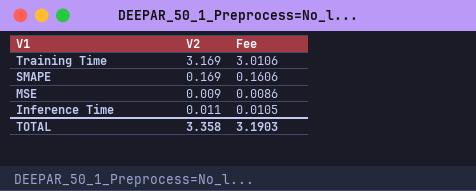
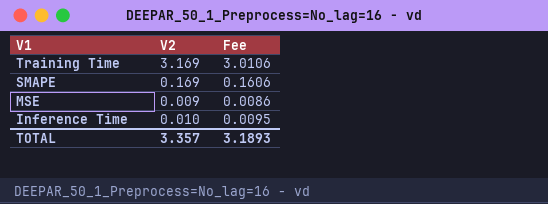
Inference Time | V2: 0.011 -> 0.010
Inference Time | Fee: 0.0105 -> 0.0095
TOTAL | V2: 3.358 -> 3.357
TOTAL | Fee: 3.1903 -> 3.1893

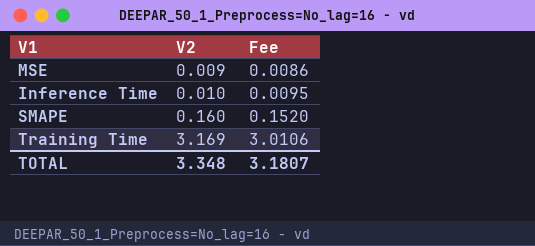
row order: V1 descending -> V2 ascending
SMAPE | V2: 0.169 -> 0.160
SMAPE | Fee: 0.1606 -> 0.1520
TOTAL | V2: 3.357 -> 3.348
TOTAL | Fee: 3.1893 -> 3.1807

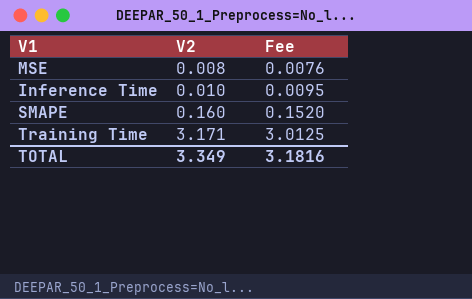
MSE | V2: 0.009 -> 0.008
MSE | Fee: 0.0086 -> 0.0076
Training Time | V2: 3.169 -> 3.171
Training Time | Fee: 3.0106 -> 3.0125
TOTAL | V2: 3.348 -> 3.349
TOTAL | Fee: 3.1807 -> 3.1816

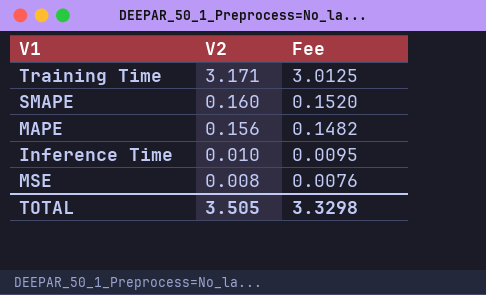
row order: V2 ascending -> V2 descending
row MAPE: none -> 0.156 | 0.1482
TOTAL | V2: 3.349 -> 3.505
TOTAL | Fee: 3.1816 -> 3.3298

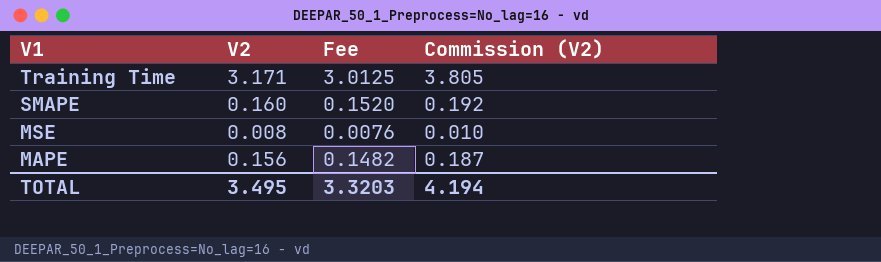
row order: V2 descending -> V1 descending
column Commission (V2) | formula: none -> [V2] * 1.2
row Inference Time: 0.010 | 0.0095 -> none
TOTAL | V2: 3.505 -> 3.495
TOTAL | Fee: 3.3298 -> 3.3203

